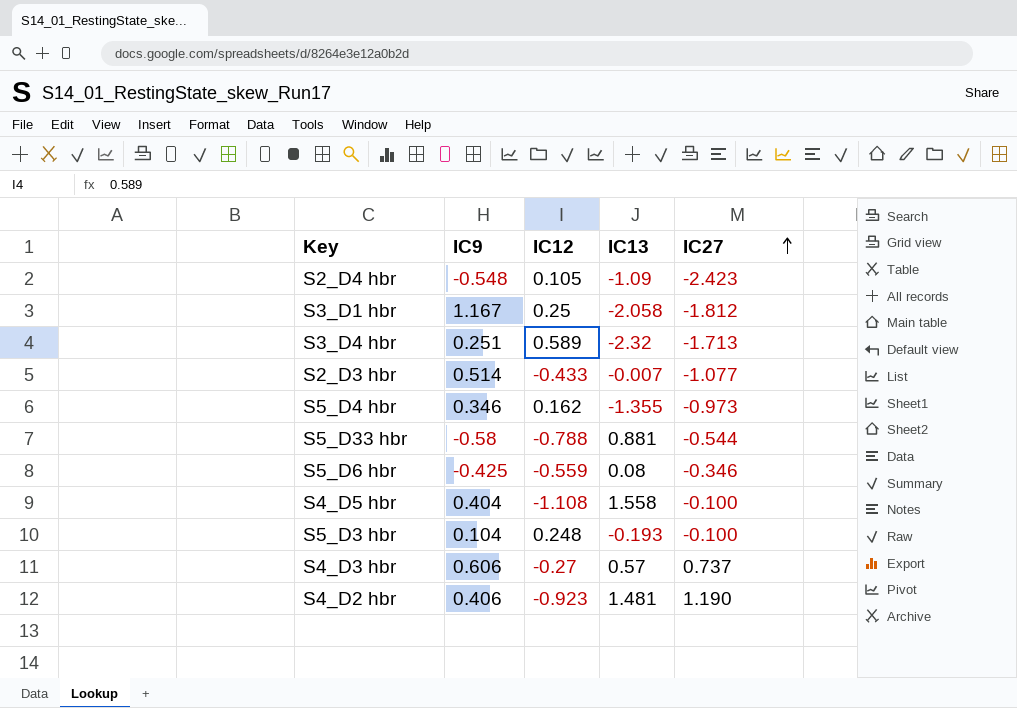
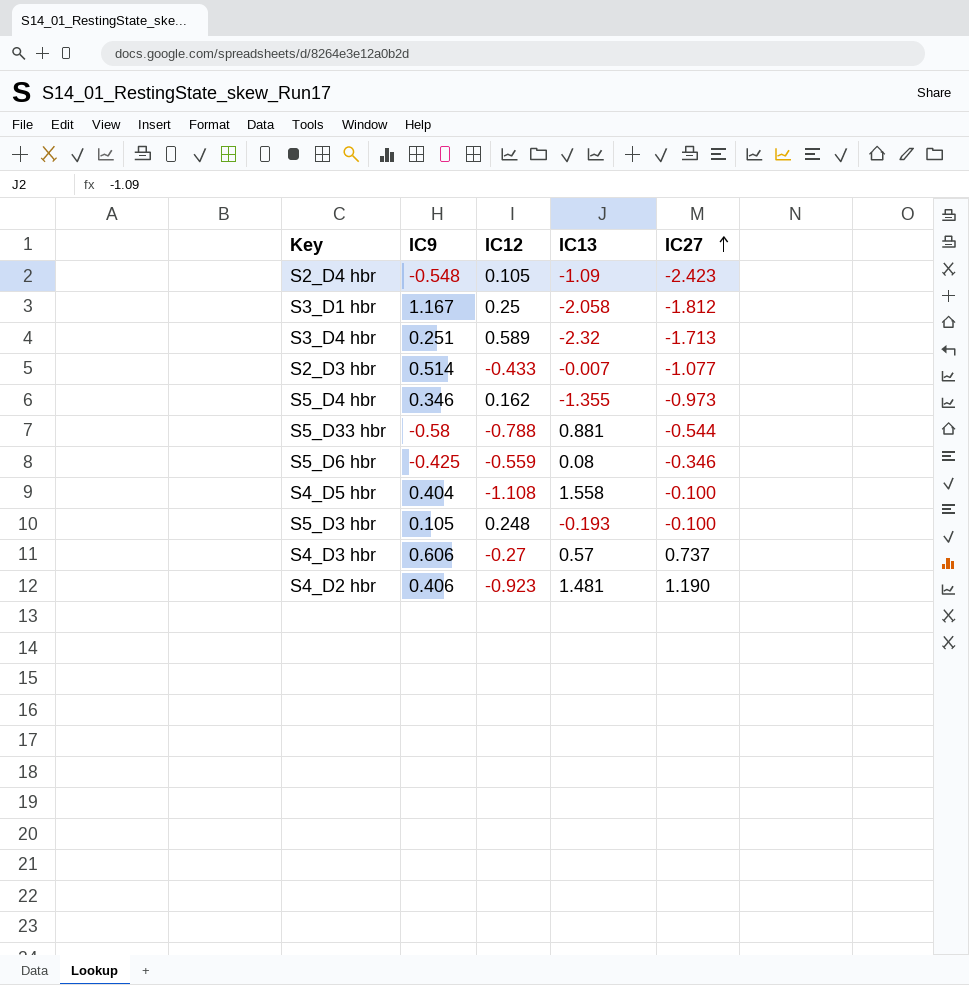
S5_D3 hbr | IC9: 0.104 -> 0.105

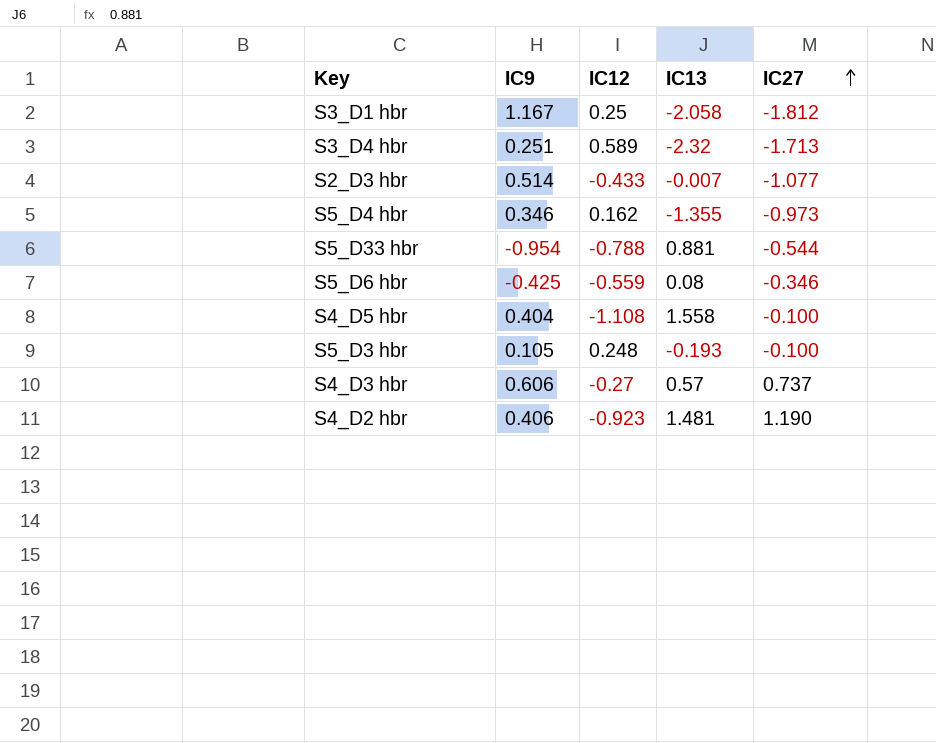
row S2_D4 hbr: -0.548 | 0.105 | -1.09 | -2.423 -> none
S5_D33 hbr | IC9: -0.58 -> -0.954

